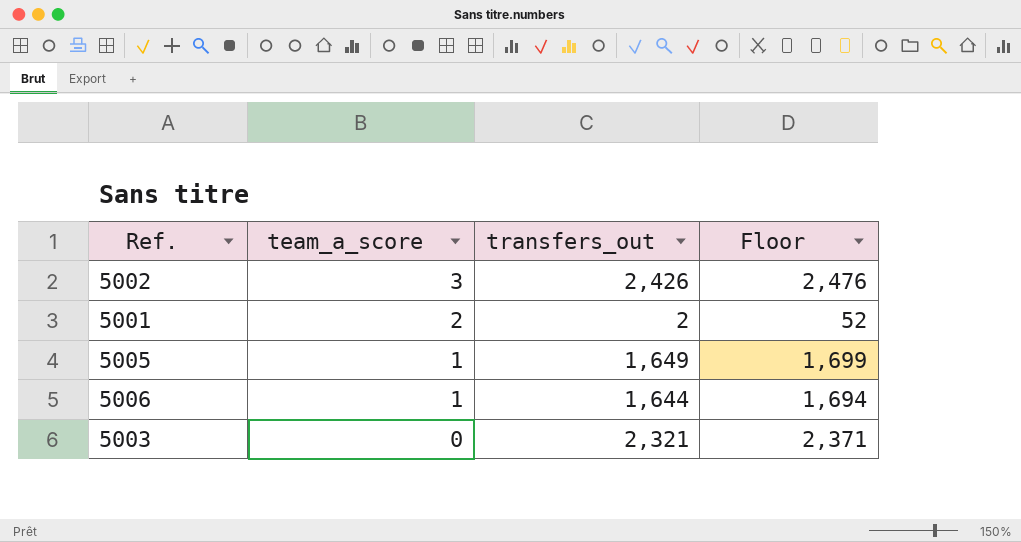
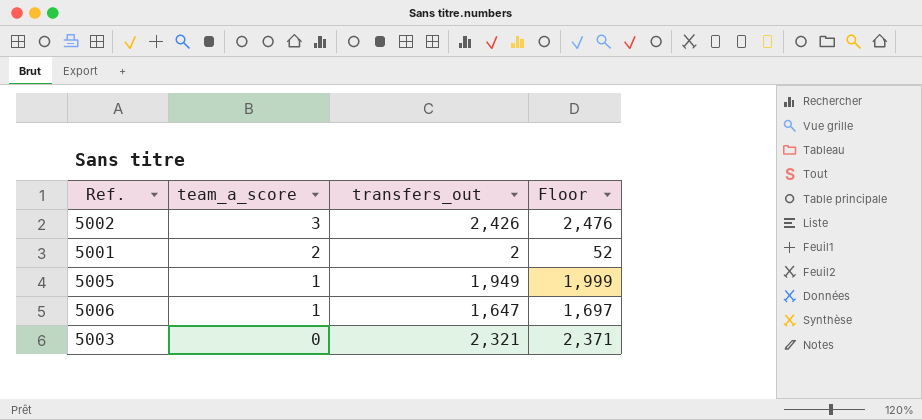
5005 | transfers_out: 1,649 -> 1,949
5005 | Floor: 1,699 -> 1,999
5006 | transfers_out: 1,644 -> 1,647
5006 | Floor: 1,694 -> 1,697

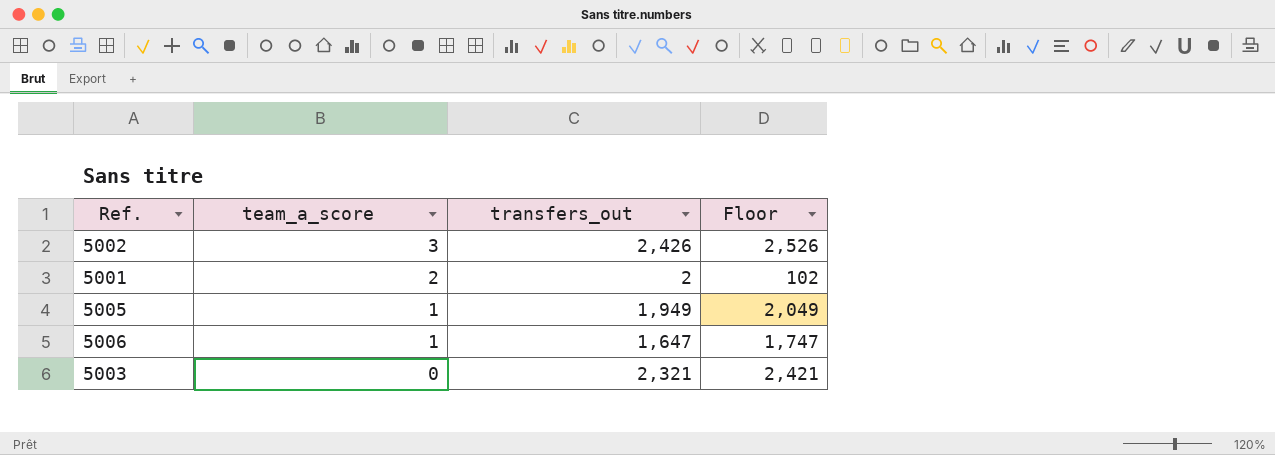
column Floor | formula: [transfers_out] + 50 -> [transfers_out] + 100

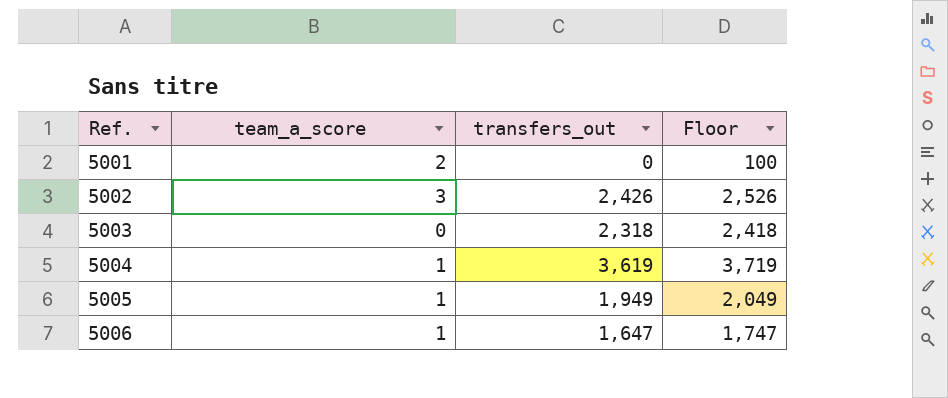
row order: team_a_score descending -> Ref. ascending
5001 | transfers_out: 2 -> 0
5001 | Floor: 102 -> 100
5003 | transfers_out: 2,321 -> 2,318
5003 | Floor: 2,421 -> 2,418
row 5004: none -> 1 | 3,619 | 3,719

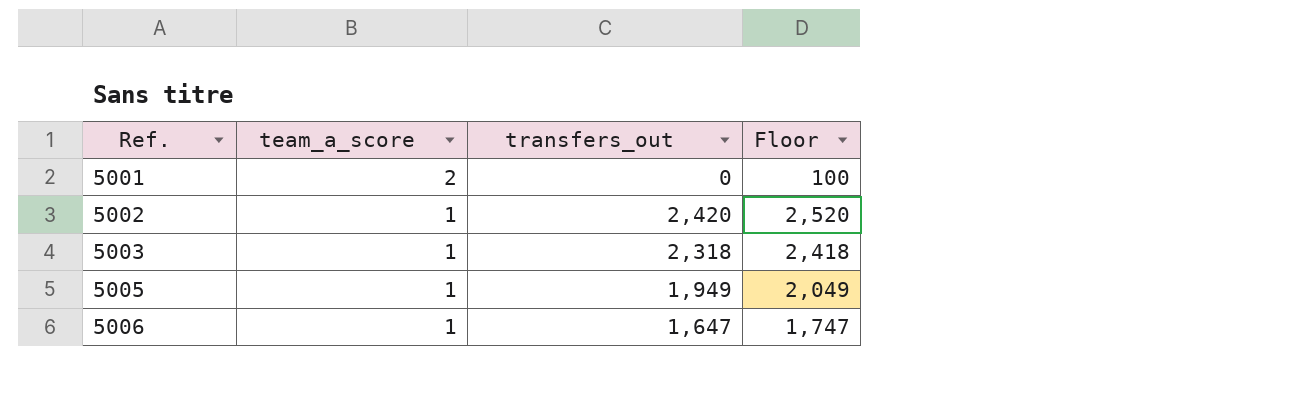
row 5004: 1 | 3,619 | 3,719 -> none
5002 | team_a_score: 3 -> 1
5002 | transfers_out: 2,426 -> 2,420
5002 | Floor: 2,526 -> 2,520
5003 | team_a_score: 0 -> 1

